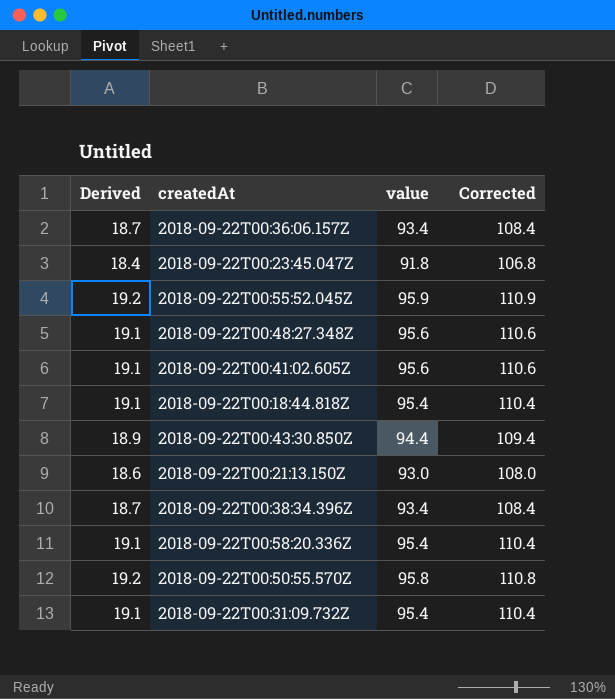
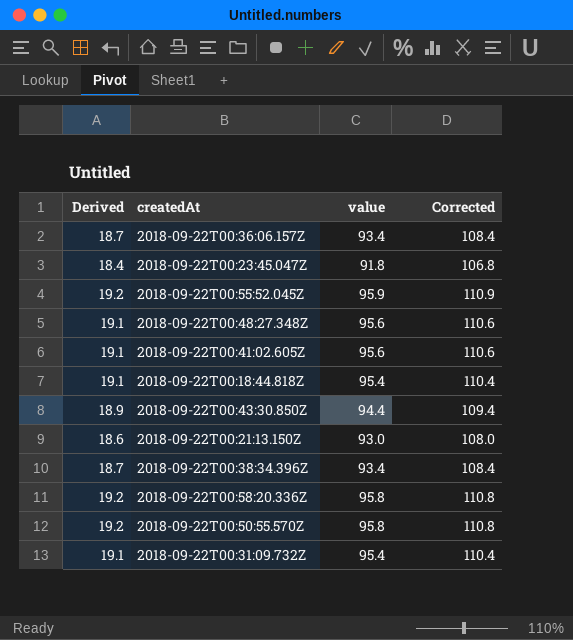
2018-09-22T00:58:20.336Z | Derived: 19.1 -> 19.2
2018-09-22T00:58:20.336Z | value: 95.4 -> 95.8
2018-09-22T00:58:20.336Z | Corrected: 110.4 -> 110.8

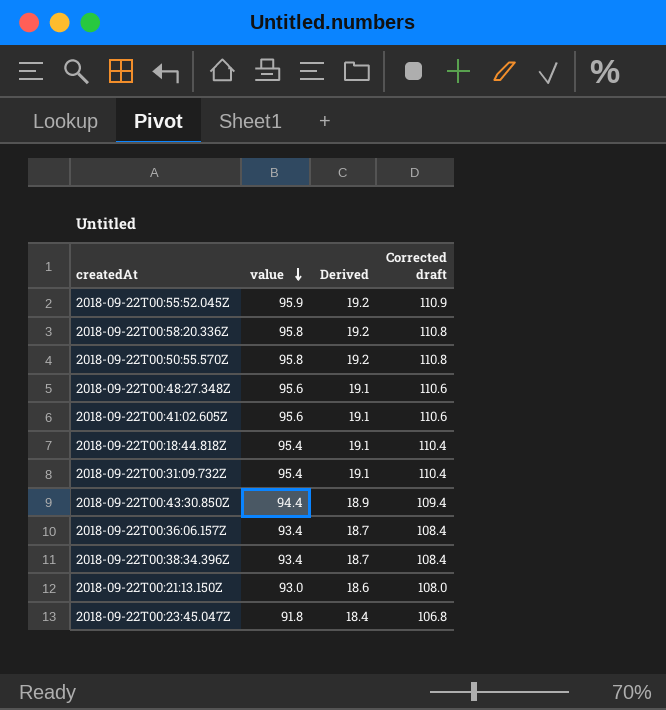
row order: none -> value descending
column Derived | position: 1 -> 3
column name: Corrected -> Corrected draft

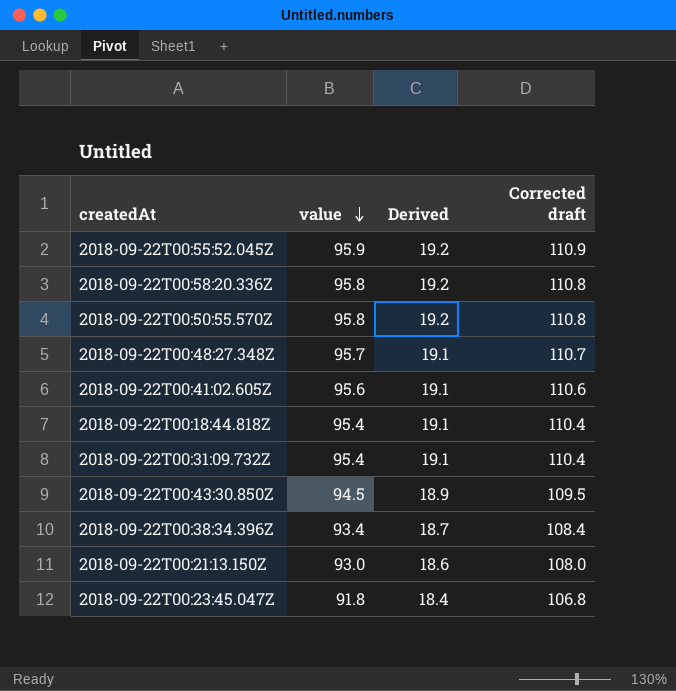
row 2018-09-22T00:36:06.157Z: 93.4 | 18.7 | 108.4 -> none
2018-09-22T00:48:27.348Z | value: 95.6 -> 95.7
2018-09-22T00:48:27.348Z | Corrected draft: 110.6 -> 110.7
2018-09-22T00:43:30.850Z | value: 94.4 -> 94.5
2018-09-22T00:43:30.850Z | Corrected draft: 109.4 -> 109.5

